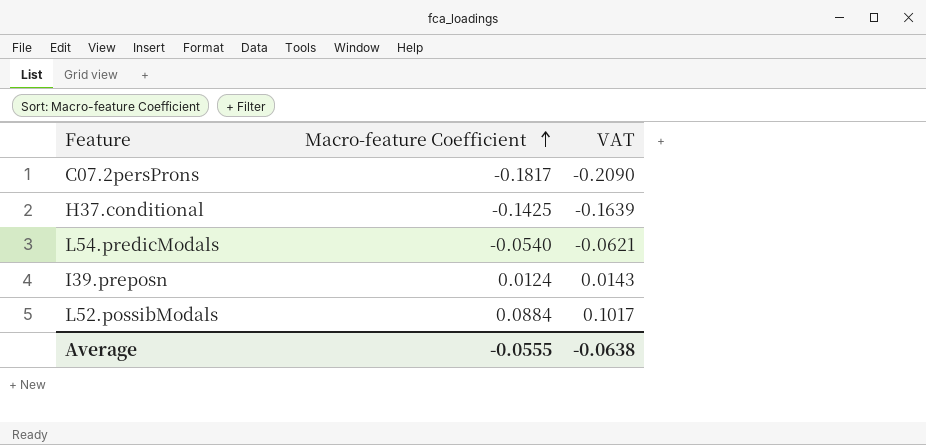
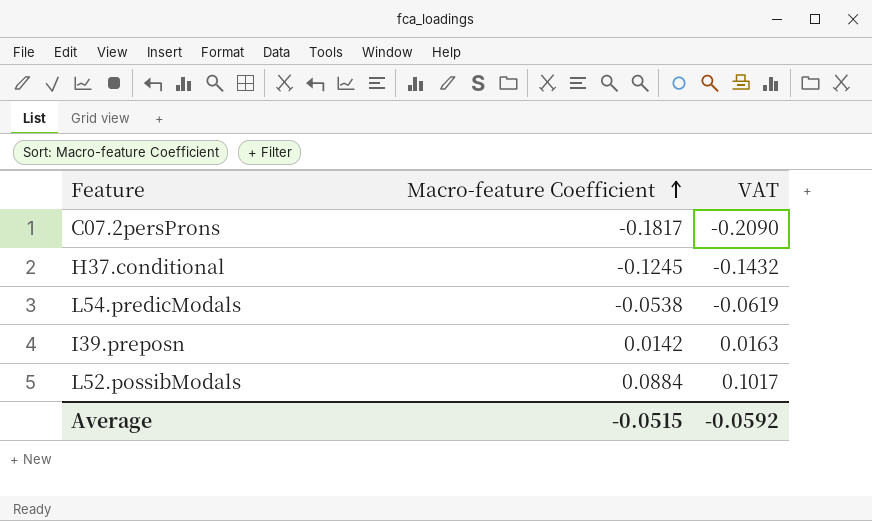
H37.conditional | Macro-feature Coefficient: -0.1425 -> -0.1245
H37.conditional | VAT: -0.1639 -> -0.1432
L54.predicModals | Macro-feature Coefficient: -0.0540 -> -0.0538
L54.predicModals | VAT: -0.0621 -> -0.0619
I39.preposn | Macro-feature Coefficient: 0.0124 -> 0.0142
I39.preposn | VAT: 0.0143 -> 0.0163
Average | Macro-feature Coefficient: -0.0555 -> -0.0515
Average | VAT: -0.0638 -> -0.0592

